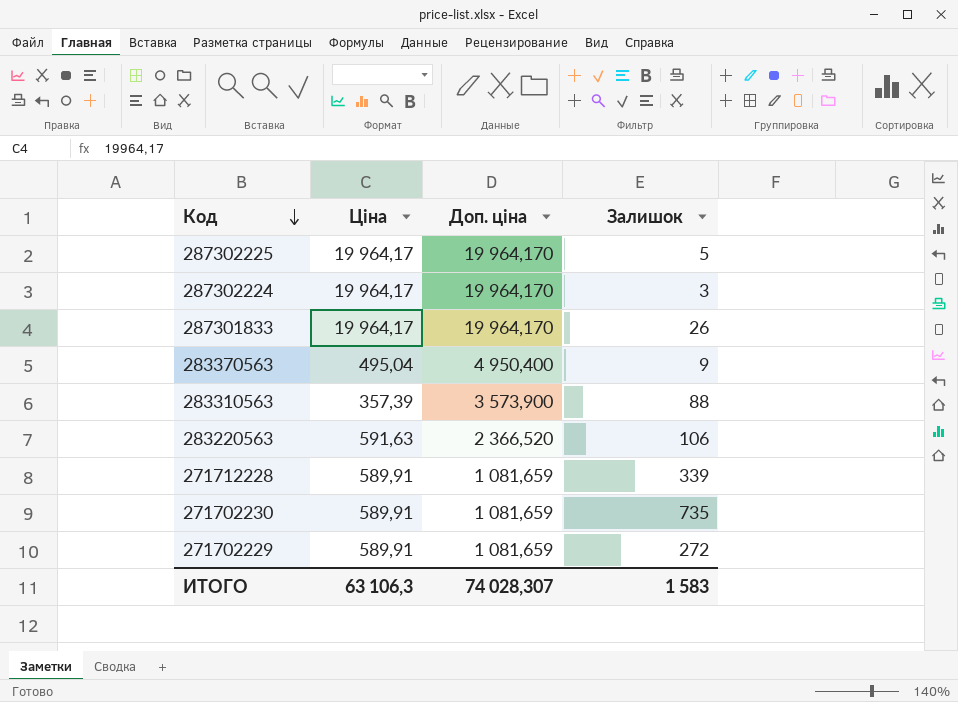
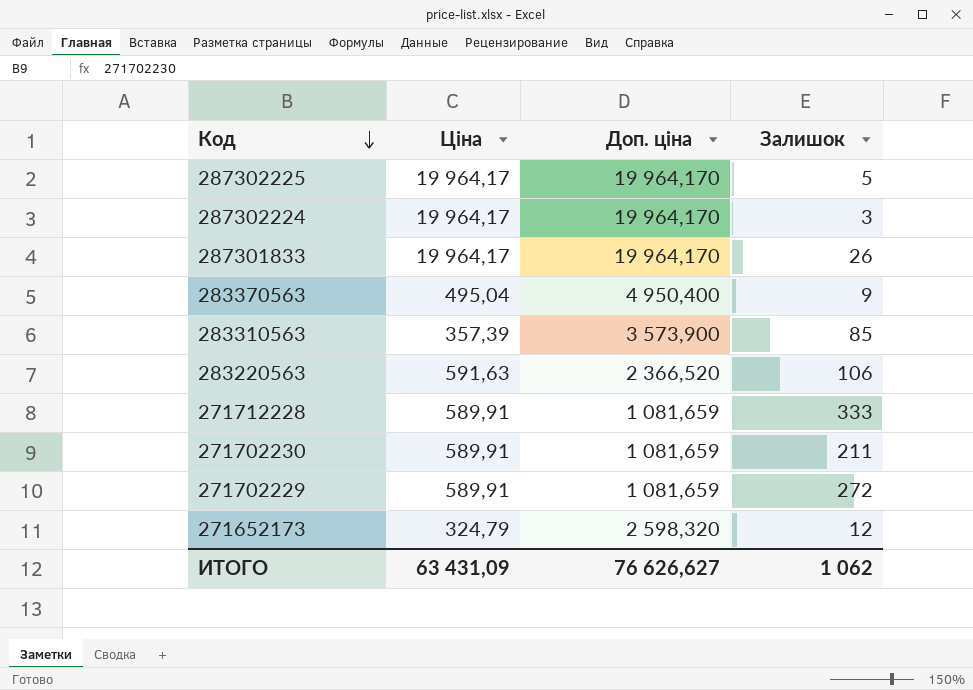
283310563 | Залишок: 88 -> 85
271712228 | Залишок: 339 -> 333
271702230 | Залишок: 735 -> 211
row 271652173: none -> 324,79 | 2 598,320 | 12
ИТОГО | Ціна: 63 106,3 -> 63 431,09
ИТОГО | Доп. ціна: 74 028,307 -> 76 626,627
ИТОГО | Залишок: 1 583 -> 1 062

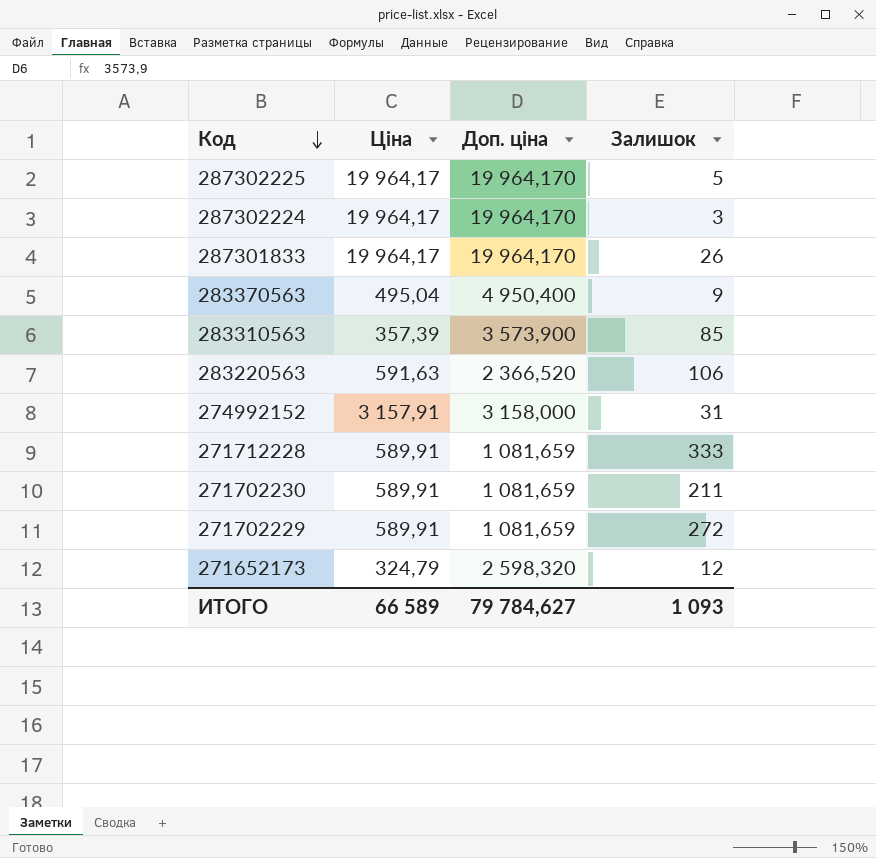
row 274992152: none -> 3 157,91 | 3 158,000 | 31
ИТОГО | Ціна: 63 431,09 -> 66 589
ИТОГО | Доп. ціна: 76 626,627 -> 79 784,627
ИТОГО | Залишок: 1 062 -> 1 093

